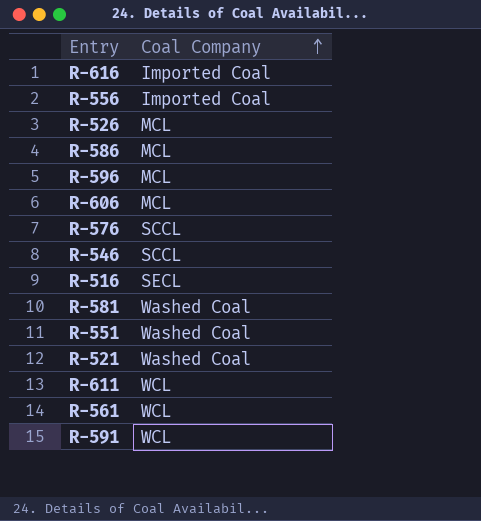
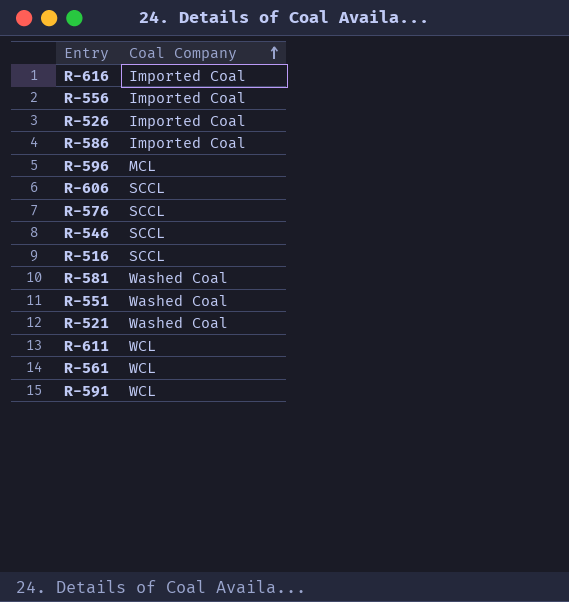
R-526 | Coal Company: MCL -> Imported Coal
R-586 | Coal Company: MCL -> Imported Coal
R-606 | Coal Company: MCL -> SCCL
R-516 | Coal Company: SECL -> SCCL

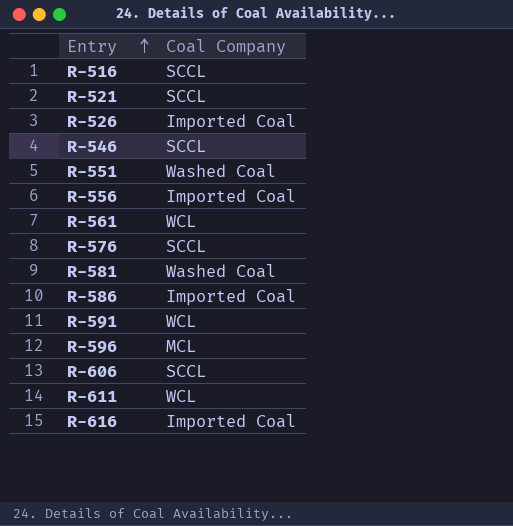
row order: Coal Company ascending -> Entry ascending
R-521 | Coal Company: Washed Coal -> SCCL

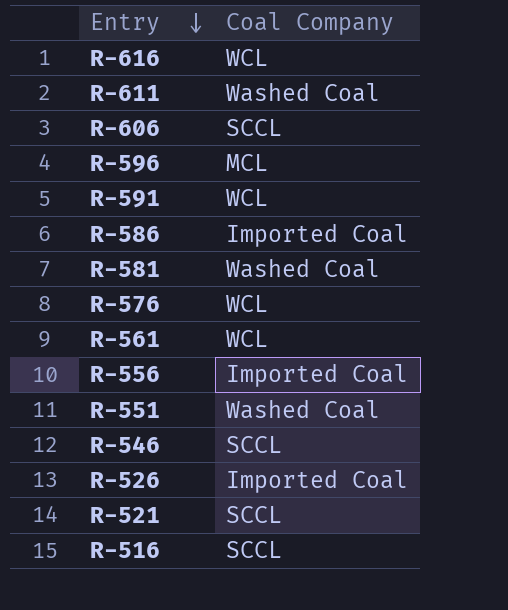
row order: Entry ascending -> Entry descending
R-616 | Coal Company: Imported Coal -> WCL
R-611 | Coal Company: WCL -> Washed Coal
R-576 | Coal Company: SCCL -> WCL

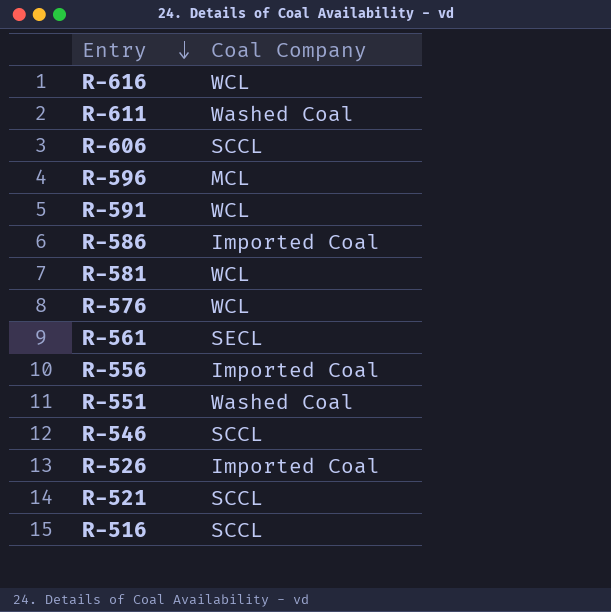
R-581 | Coal Company: Washed Coal -> WCL
R-561 | Coal Company: WCL -> SECL

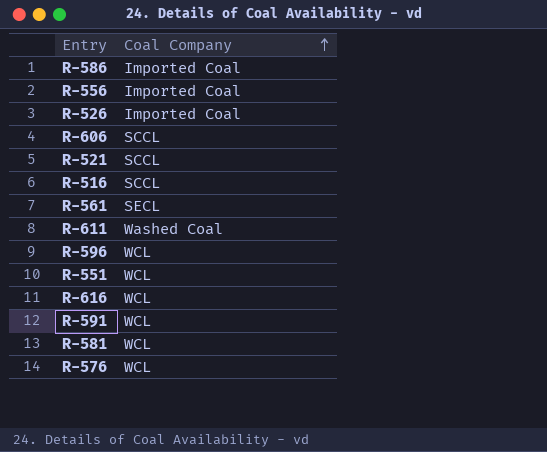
row order: Entry descending -> Coal Company ascending
row R-546: SCCL -> none
R-596 | Coal Company: MCL -> WCL
R-551 | Coal Company: Washed Coal -> WCL

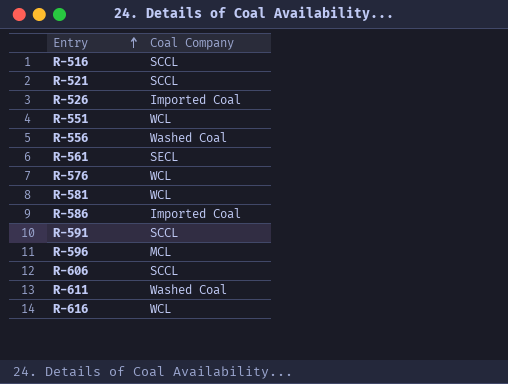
row order: Coal Company ascending -> Entry ascending
R-556 | Coal Company: Imported Coal -> Washed Coal
R-591 | Coal Company: WCL -> SCCL
R-596 | Coal Company: WCL -> MCL

